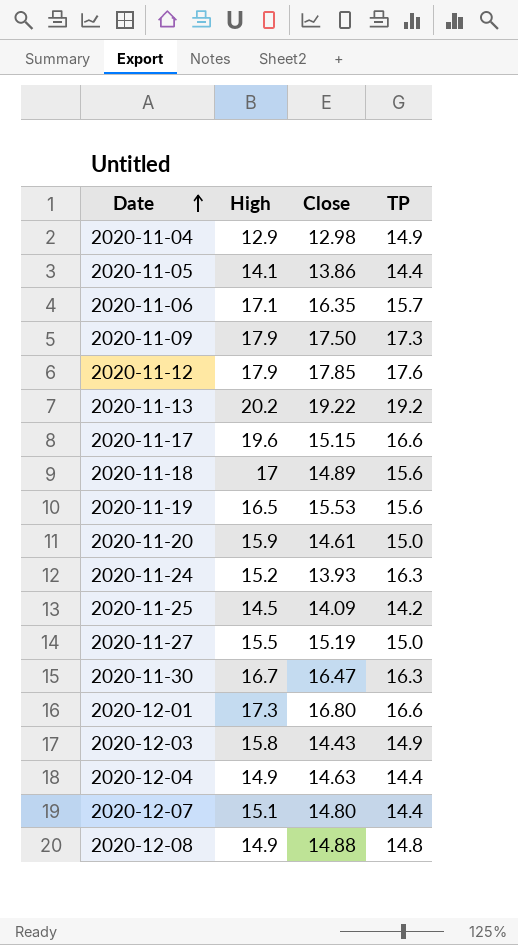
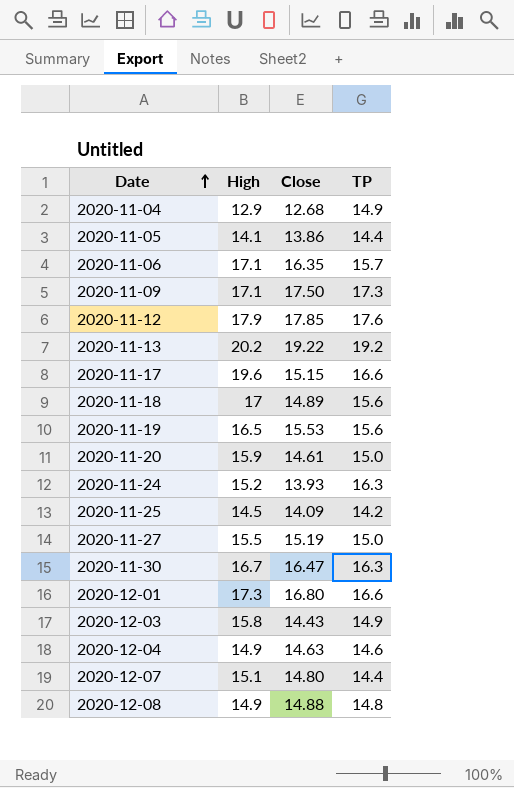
2020-11-04 | Close: 12.98 -> 12.68
2020-11-09 | High: 17.9 -> 17.1
2020-12-04 | TP: 14.4 -> 14.6

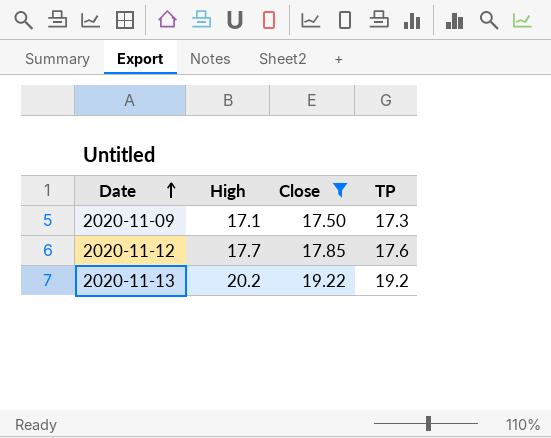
filter: none -> Close >= 17.50
2020-11-12 | High: 17.9 -> 17.7

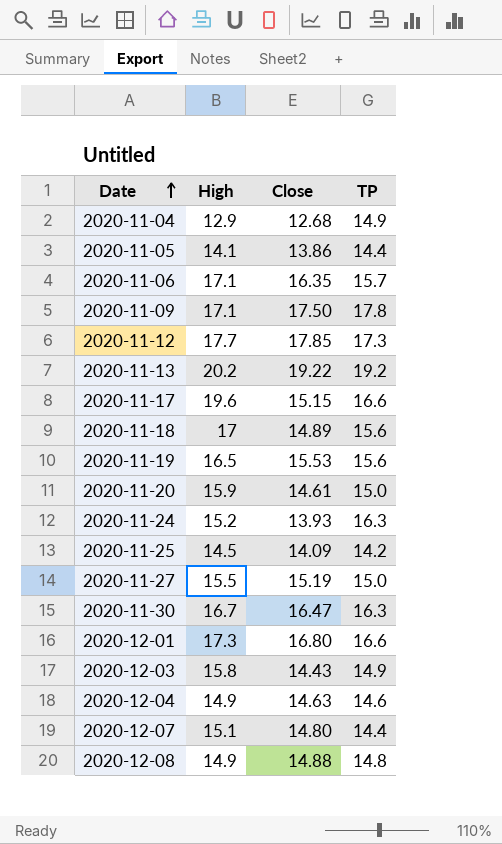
filter: Close >= 17.50 -> none
2020-11-09 | TP: 17.3 -> 17.8
2020-11-12 | TP: 17.6 -> 17.3

